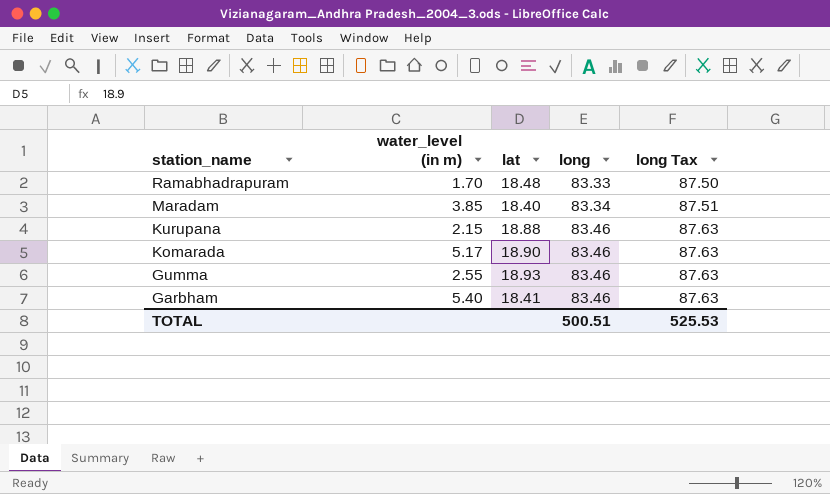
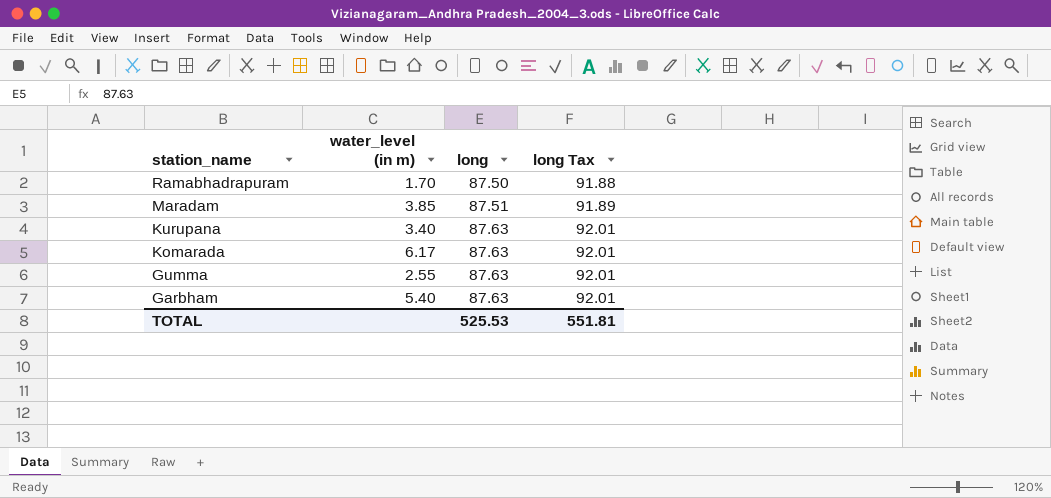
column lat | position: 3 -> none
Ramabhadrapuram | long: 83.33 -> 87.50
Ramabhadrapuram | long Tax: 87.50 -> 91.88
Maradam | long: 83.34 -> 87.51
Maradam | long Tax: 87.51 -> 91.89
Kurupana | water_level (in m): 2.15 -> 3.40
Kurupana | long: 83.46 -> 87.63
Kurupana | long Tax: 87.63 -> 92.01
Komarada | water_level (in m): 5.17 -> 6.17
Komarada | long: 83.46 -> 87.63
Komarada | long Tax: 87.63 -> 92.01
Gumma | long: 83.46 -> 87.63
Gumma | long Tax: 87.63 -> 92.01
Garbham | long: 83.46 -> 87.63
Garbham | long Tax: 87.63 -> 92.01
TOTAL | long: 500.51 -> 525.53
TOTAL | long Tax: 525.53 -> 551.81

